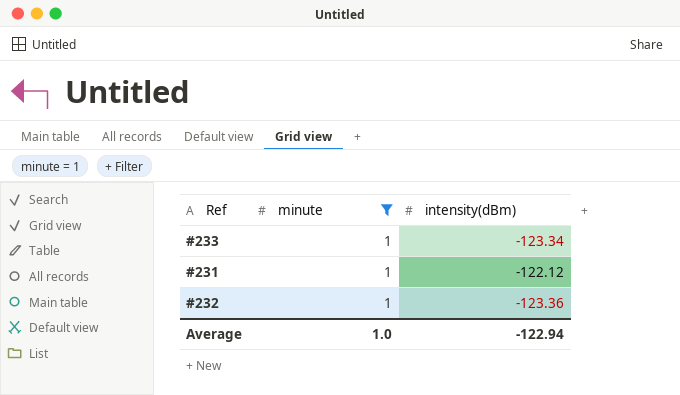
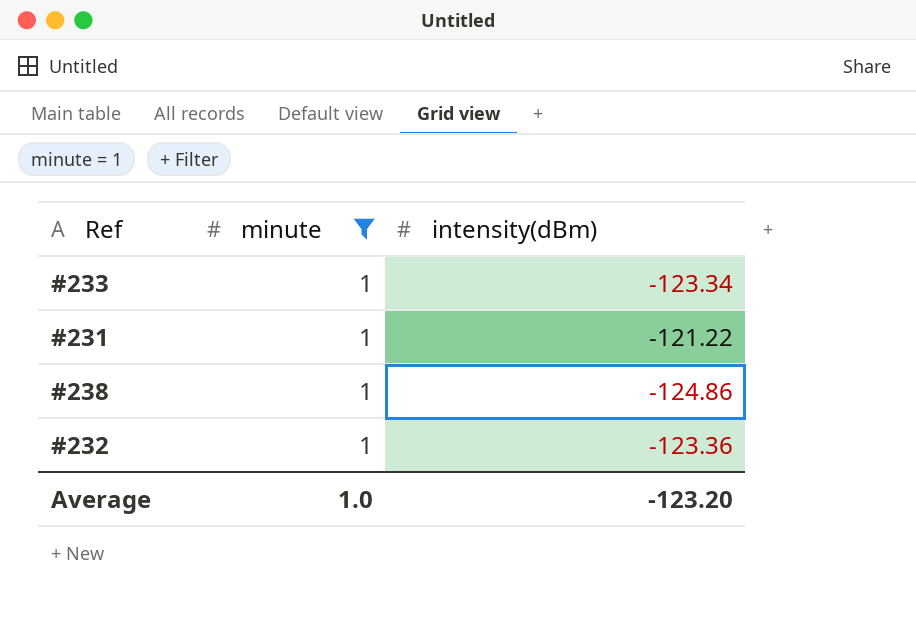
#231 | intensity(dBm): -122.12 -> -121.22
row #238: none -> 1 | -124.86
Average | intensity(dBm): -122.94 -> -123.20

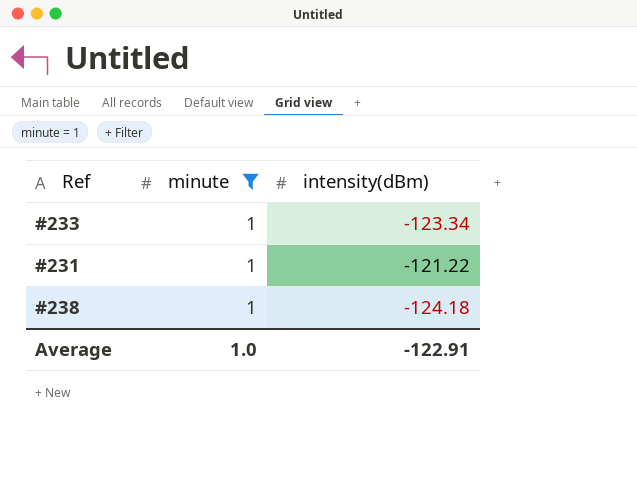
row #232: 1 | -123.36 -> none
#238 | intensity(dBm): -124.86 -> -124.18
Average | intensity(dBm): -123.20 -> -122.91

